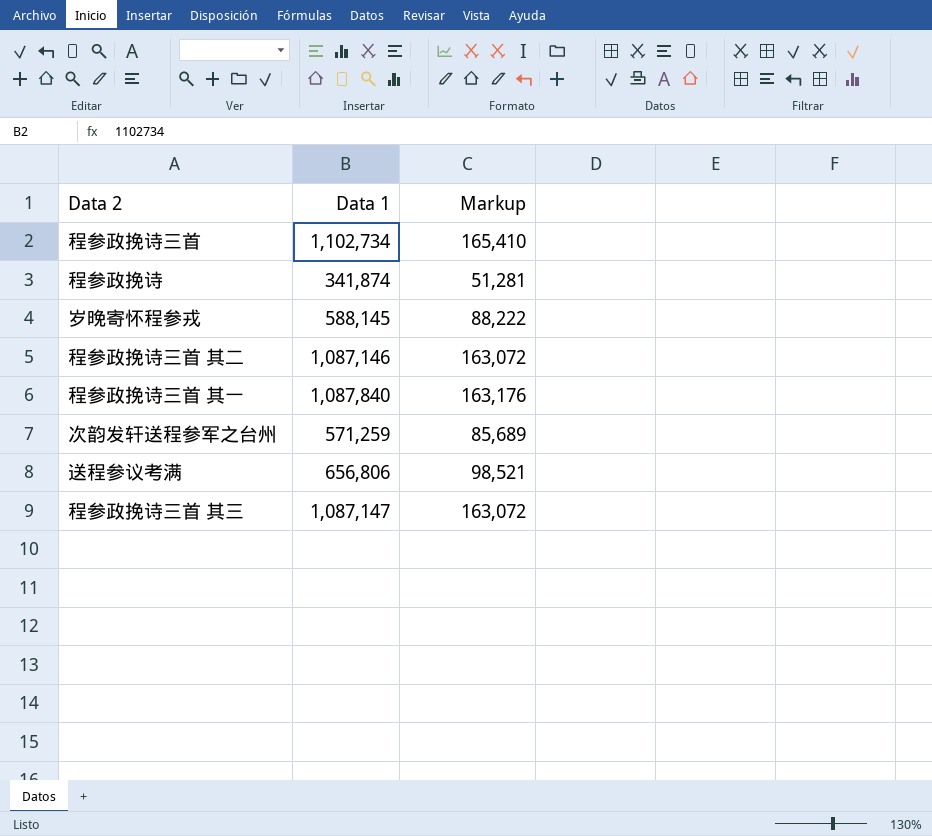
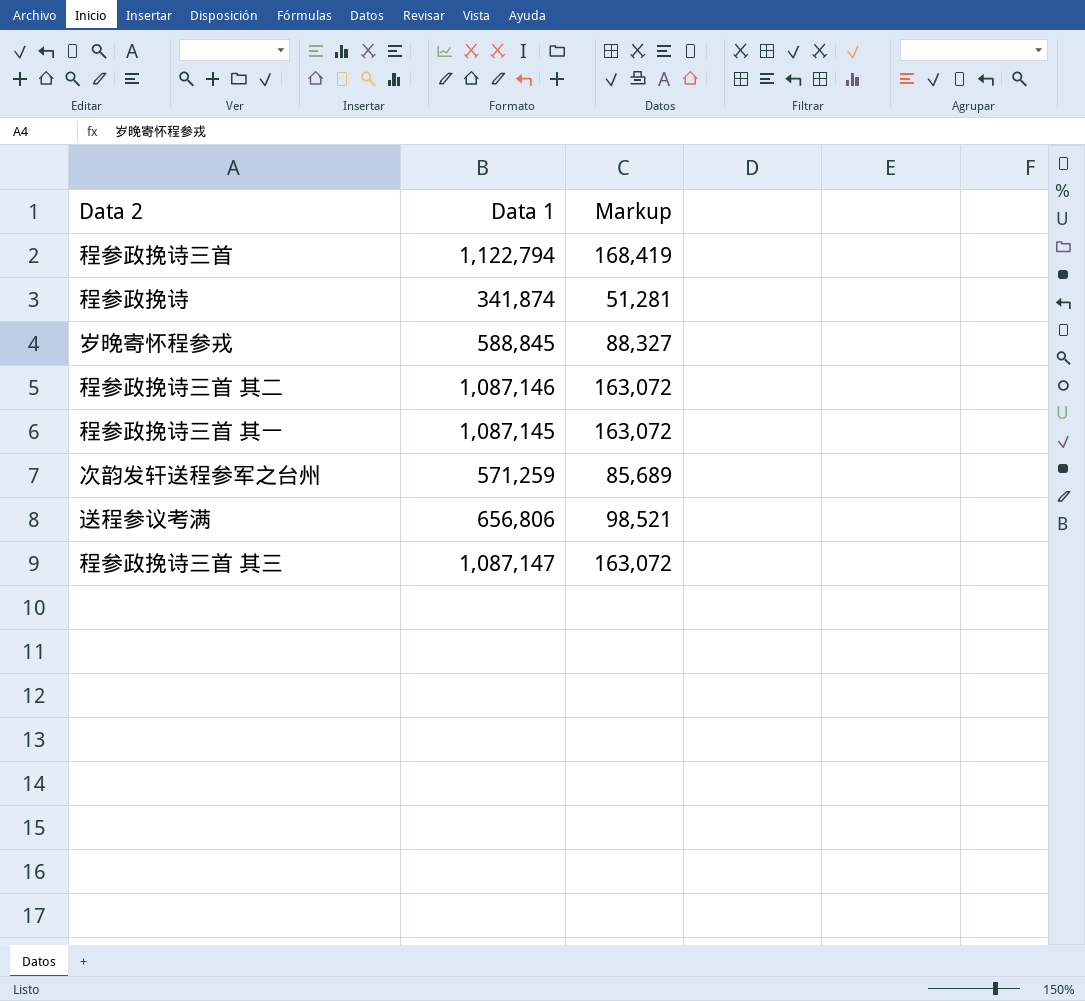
程参政挽诗三首 | Data 1: 1,102,734 -> 1,122,794
程参政挽诗三首 | Markup: 165,410 -> 168,419
岁晚寄怀程参戎 | Data 1: 588,145 -> 588,845
岁晚寄怀程参戎 | Markup: 88,222 -> 88,327
程参政挽诗三首 其一 | Data 1: 1,087,840 -> 1,087,145
程参政挽诗三首 其一 | Markup: 163,176 -> 163,072

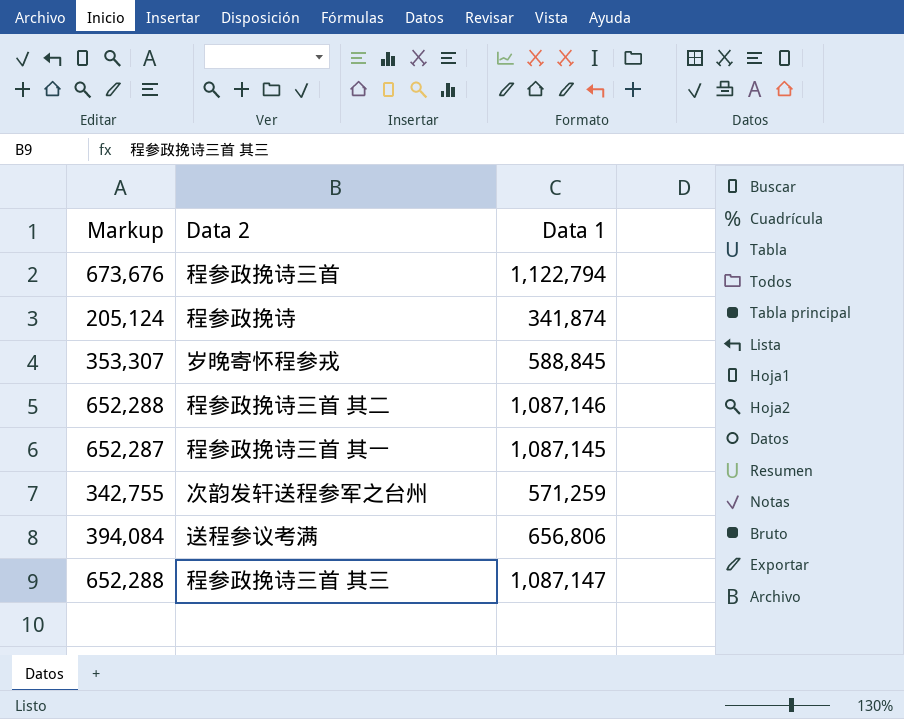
column Markup | formula: [Data 1] * 0.15 -> [Data 1] * 0.6
column Markup | position: 3 -> 1

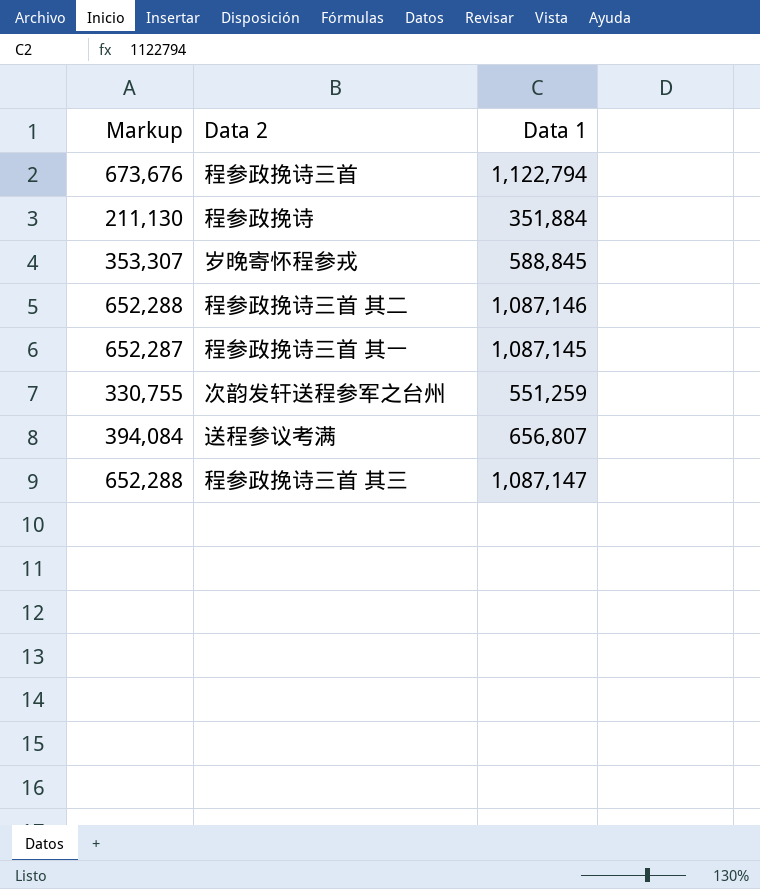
程参政挽诗 | Markup: 205,124 -> 211,130
程参政挽诗 | Data 1: 341,874 -> 351,884
次韵发轩送程参军之台州 | Markup: 342,755 -> 330,755
次韵发轩送程参军之台州 | Data 1: 571,259 -> 551,259
送程参议考满 | Data 1: 656,806 -> 656,807

